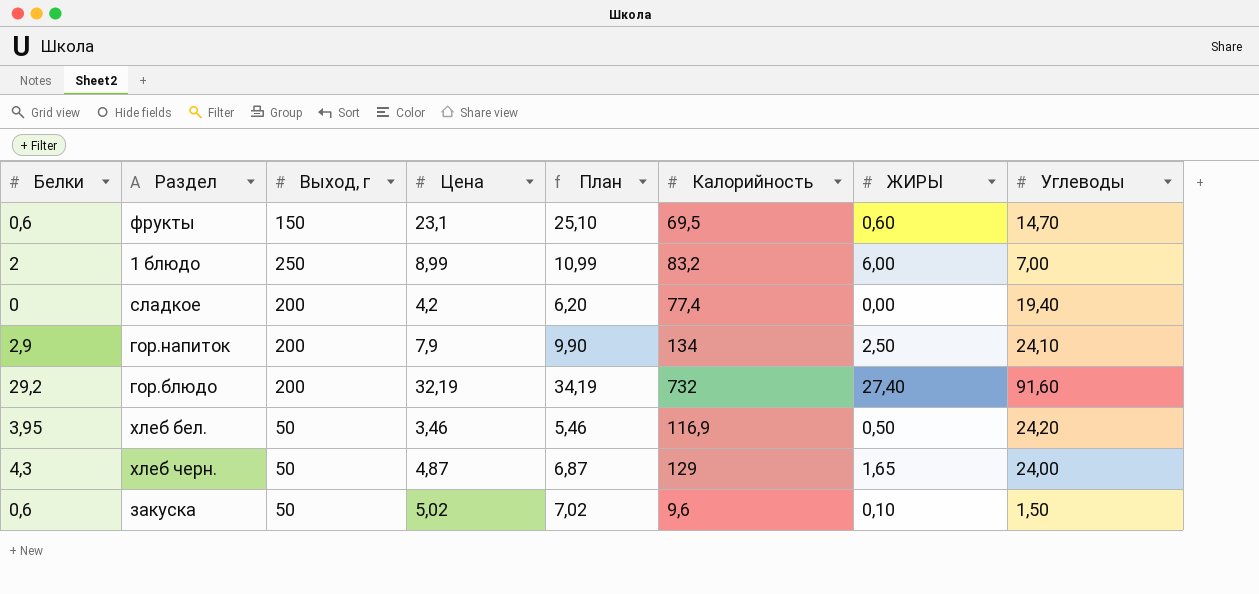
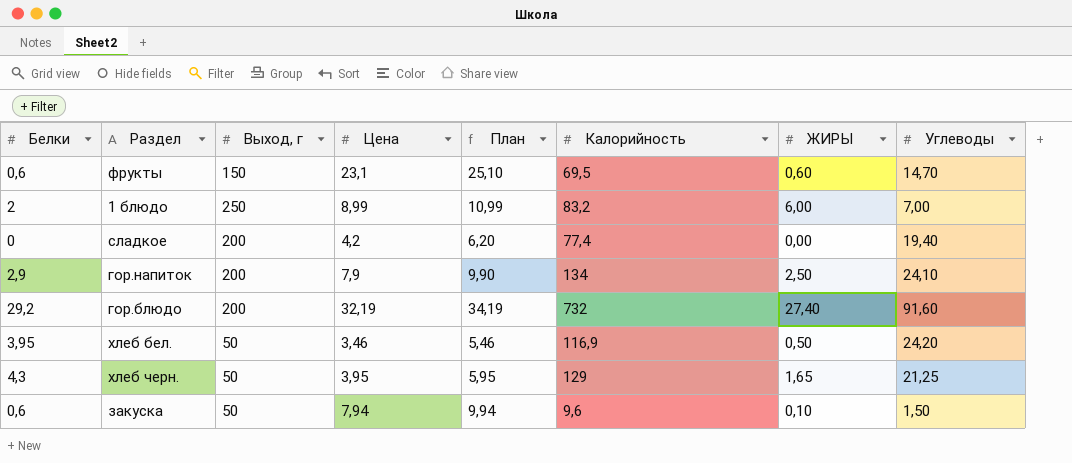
хлеб черн. | Цена: 4,87 -> 3,95
хлеб черн. | План: 6,87 -> 5,95
хлеб черн. | Углеводы: 24,00 -> 21,25
закуска | Цена: 5,02 -> 7,94
закуска | План: 7,02 -> 9,94

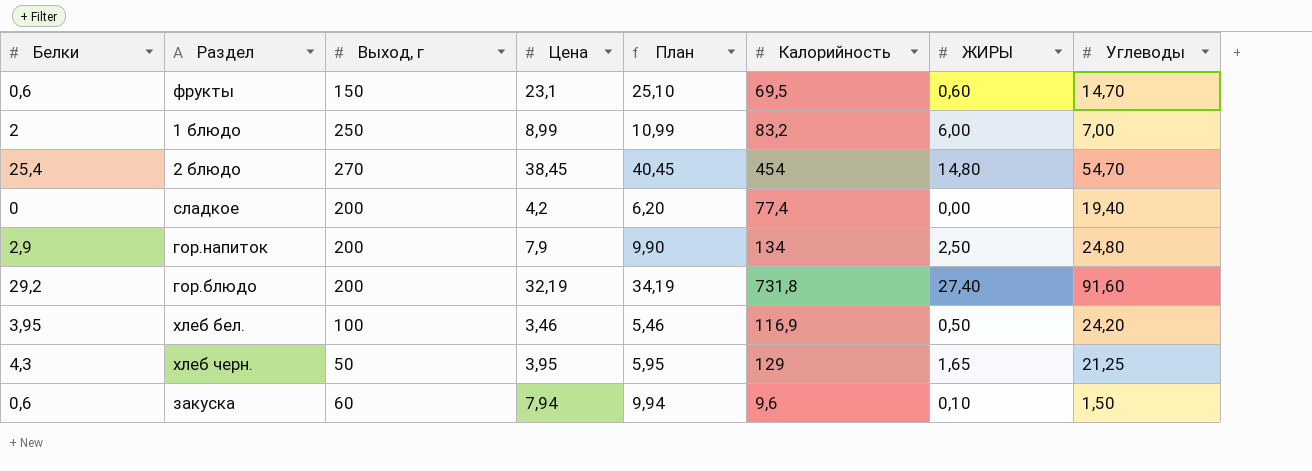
row 2 блюдо: none -> 25,4 | 270 | 38,45 | 40,45 | 454 | 14,80 | 54,70
гор.напиток | Углеводы: 24,10 -> 24,80
гор.блюдо | Калорийность: 732 -> 731,8
хлеб бел. | Выход, г: 50 -> 100
закуска | Выход, г: 50 -> 60

